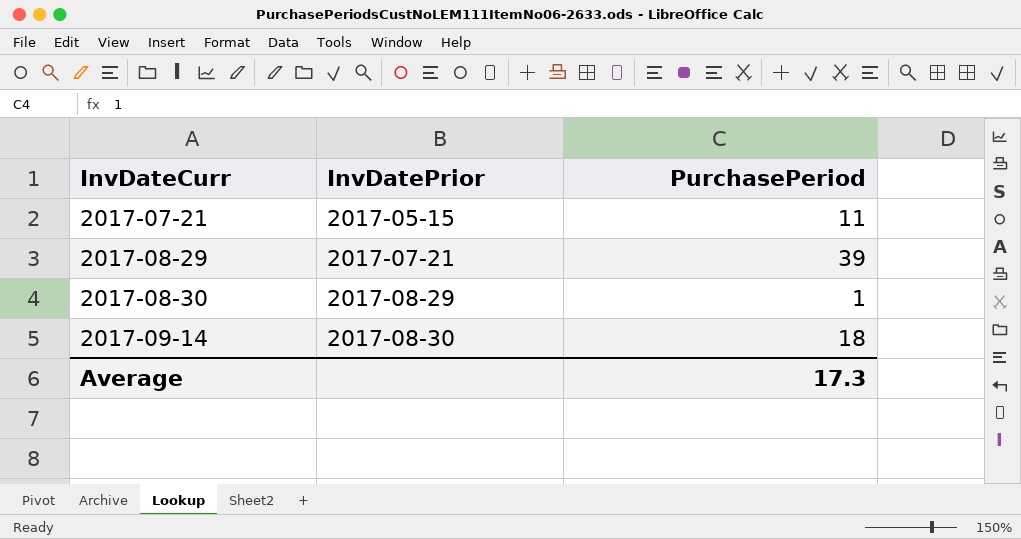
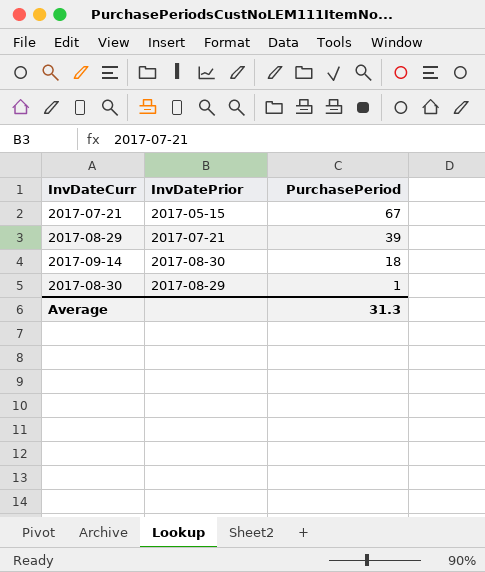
row order: InvDateCurr ascending -> PurchasePeriod descending
2017-07-21 | PurchasePeriod: 11 -> 67
Average | PurchasePeriod: 17.3 -> 31.3

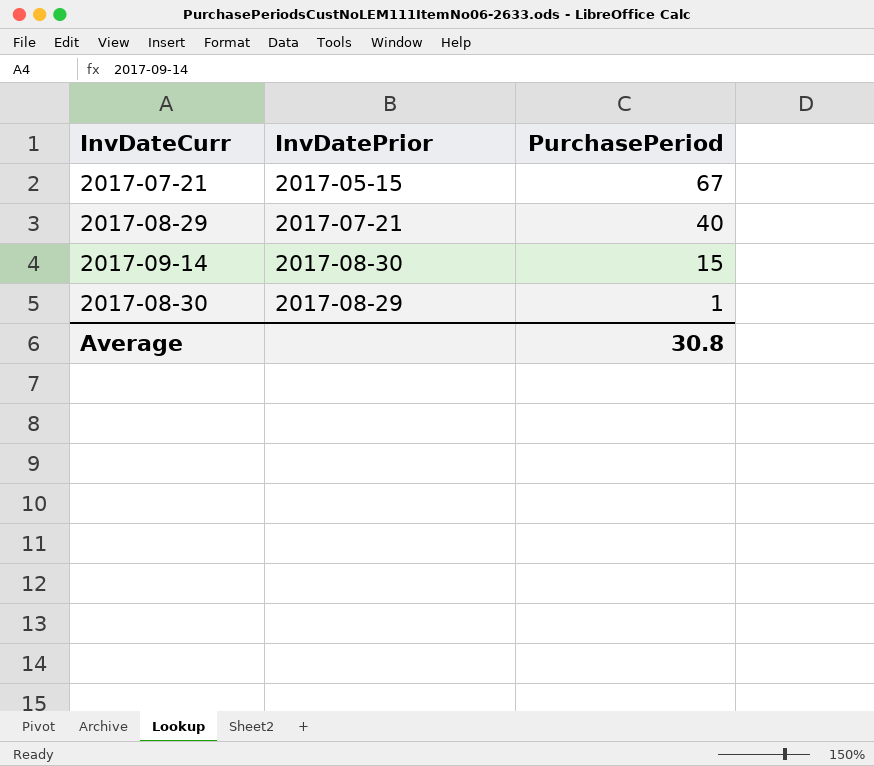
2017-08-29 | PurchasePeriod: 39 -> 40
2017-09-14 | PurchasePeriod: 18 -> 15
Average | PurchasePeriod: 31.3 -> 30.8

